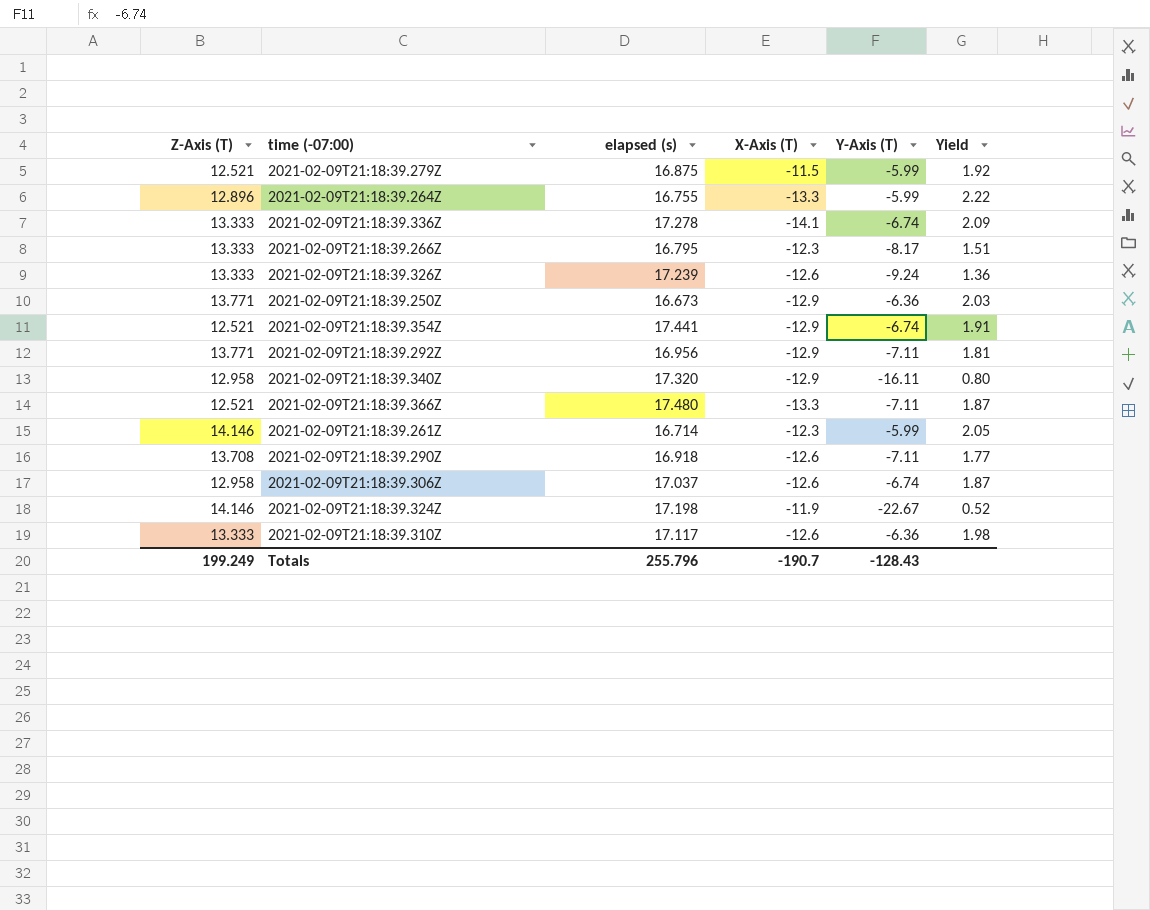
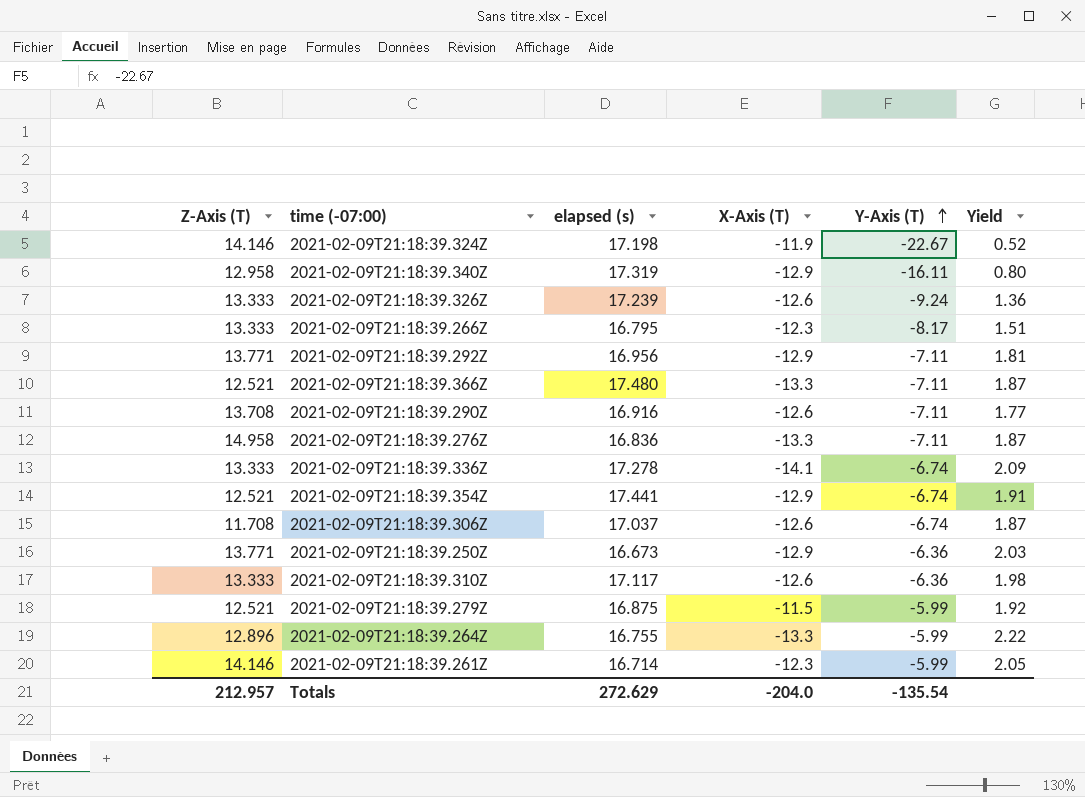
row order: none -> Y-Axis (T) ascending
2021-02-09T21:18:39.340Z | elapsed (s): 17.320 -> 17.319
2021-02-09T21:18:39.290Z | elapsed (s): 16.918 -> 16.916
row 2021-02-09T21:18:39.276Z: none -> 14.958 | 16.836 | -13.3 | -7.11 | 1.87
2021-02-09T21:18:39.306Z | Z-Axis (T): 12.958 -> 11.708
Totals | Z-Axis (T): 199.249 -> 212.957
Totals | elapsed (s): 255.796 -> 272.629
Totals | X-Axis (T): -190.7 -> -204.0
Totals | Y-Axis (T): -128.43 -> -135.54

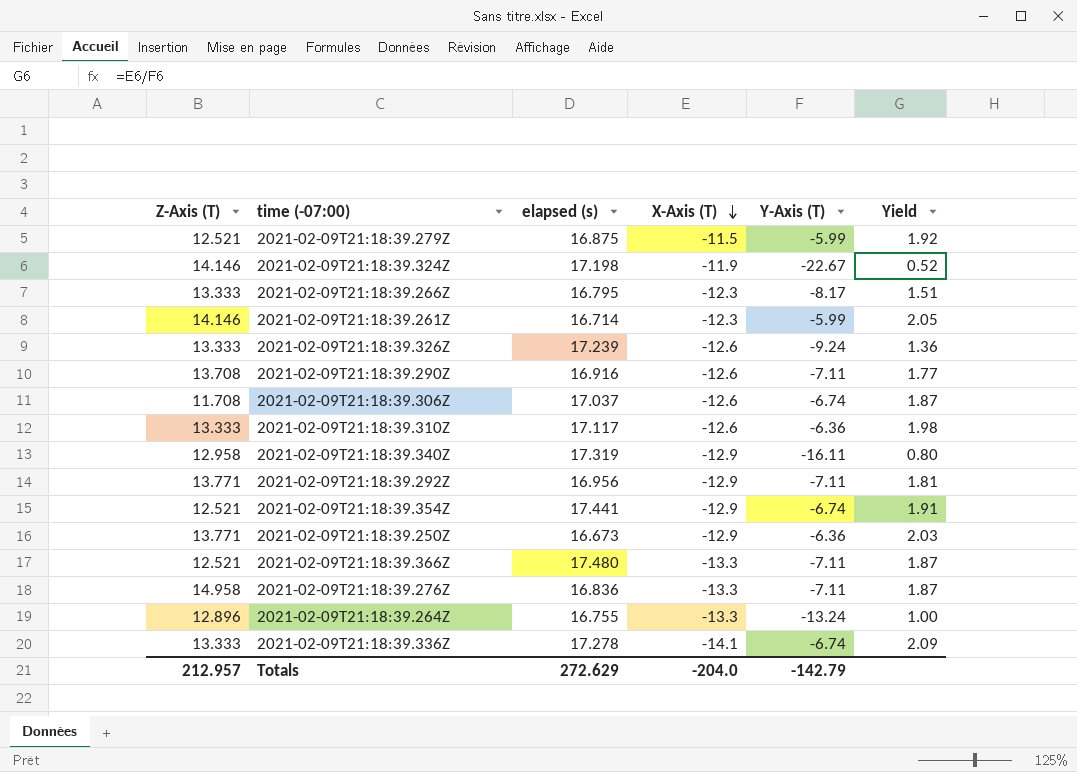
row order: Y-Axis (T) ascending -> X-Axis (T) descending
2021-02-09T21:18:39.264Z | Y-Axis (T): -5.99 -> -13.24
2021-02-09T21:18:39.264Z | Yield: 2.22 -> 1.00
Totals | Y-Axis (T): -135.54 -> -142.79

